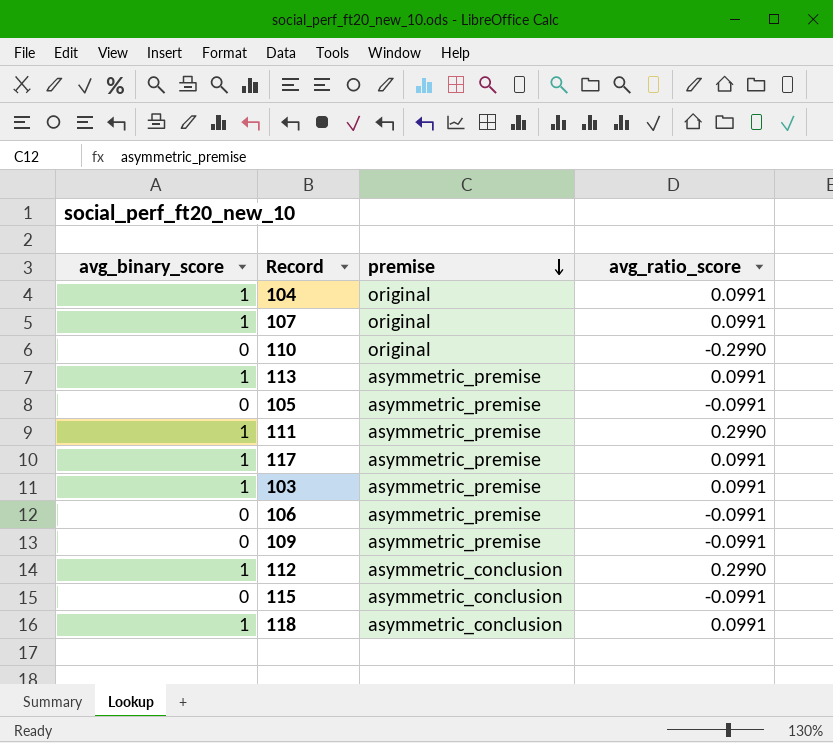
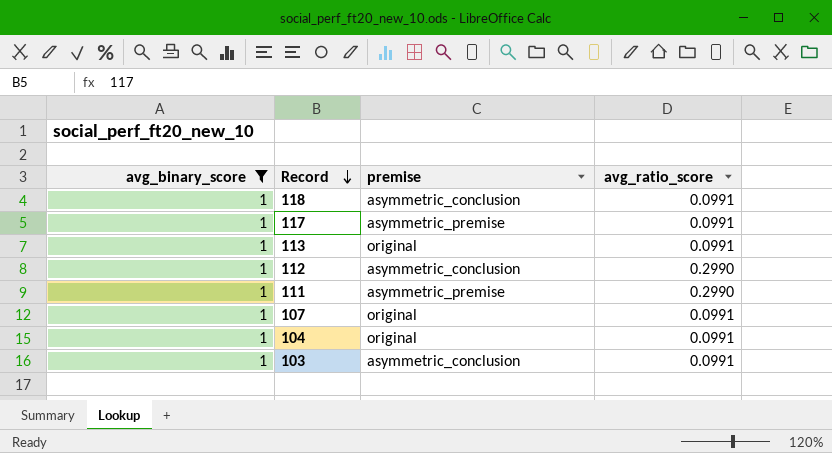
filter: none -> avg_binary_score = 1
row order: premise descending -> Record descending
113 | premise: asymmetric_premise -> original
103 | premise: asymmetric_premise -> asymmetric_conclusion

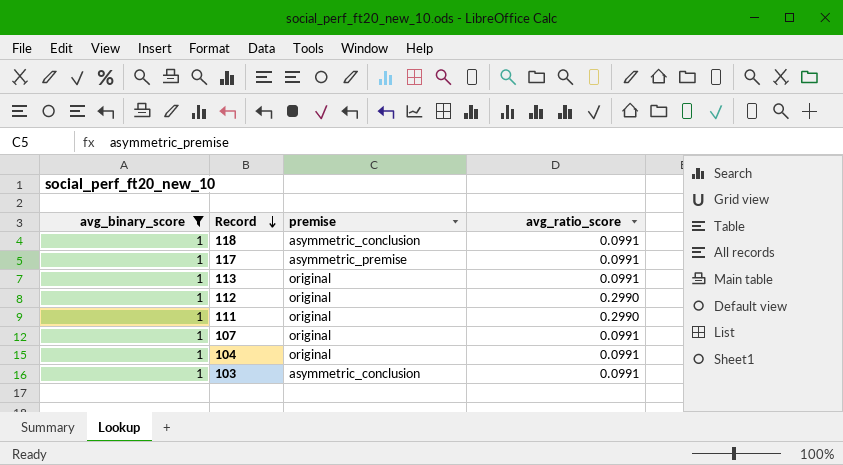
112 | premise: asymmetric_conclusion -> original
111 | premise: asymmetric_premise -> original

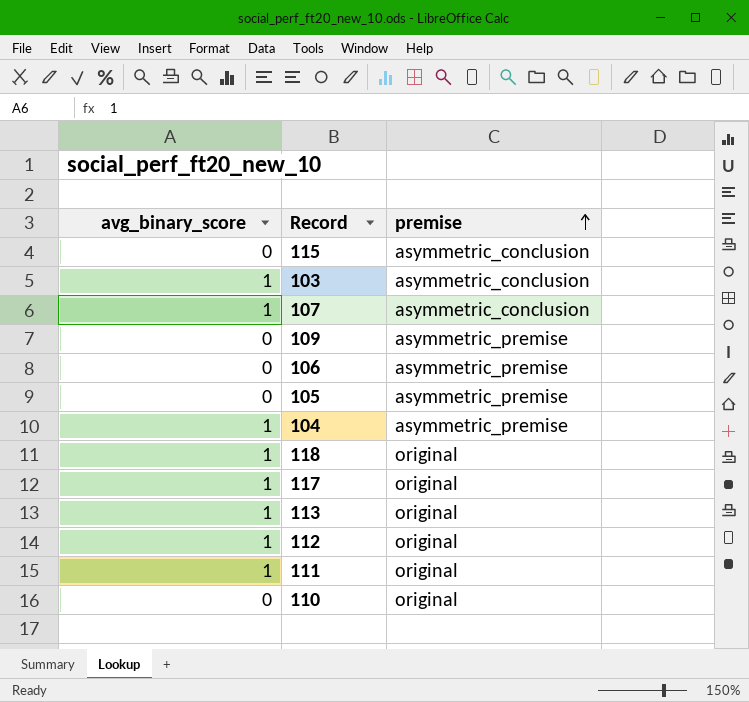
filter: avg_binary_score = 1 -> none
row order: Record descending -> premise ascending
column avg_ratio_score | position: 4 -> none
107 | premise: original -> asymmetric_conclusion
104 | premise: original -> asymmetric_premise
118 | premise: asymmetric_conclusion -> original
117 | premise: asymmetric_premise -> original

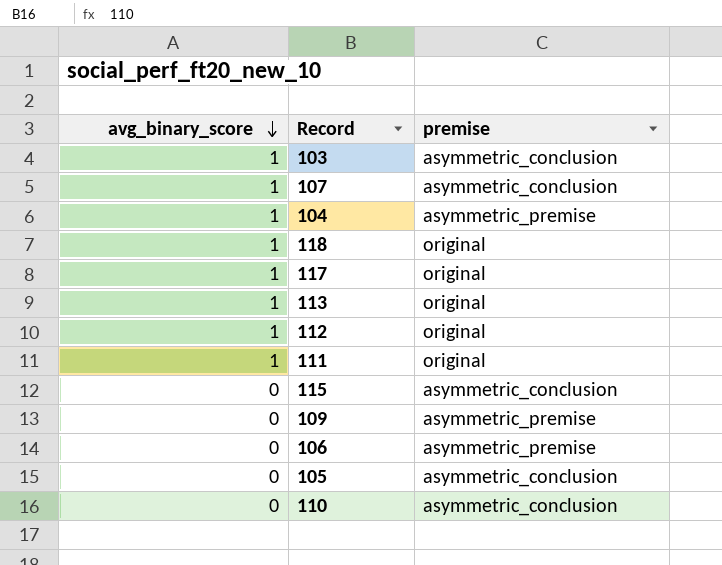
row order: premise ascending -> avg_binary_score descending
105 | premise: asymmetric_premise -> asymmetric_conclusion
110 | premise: original -> asymmetric_conclusion

